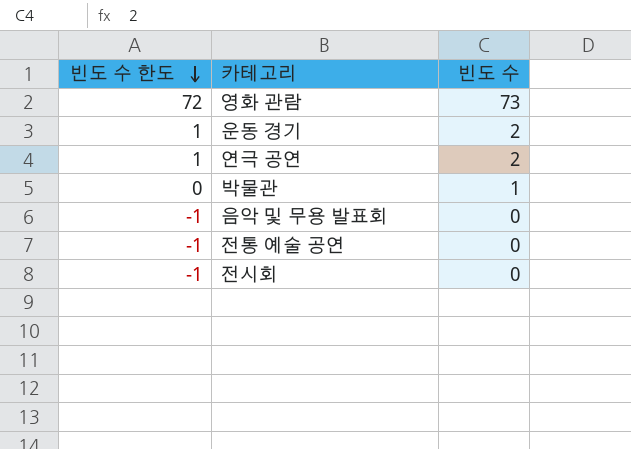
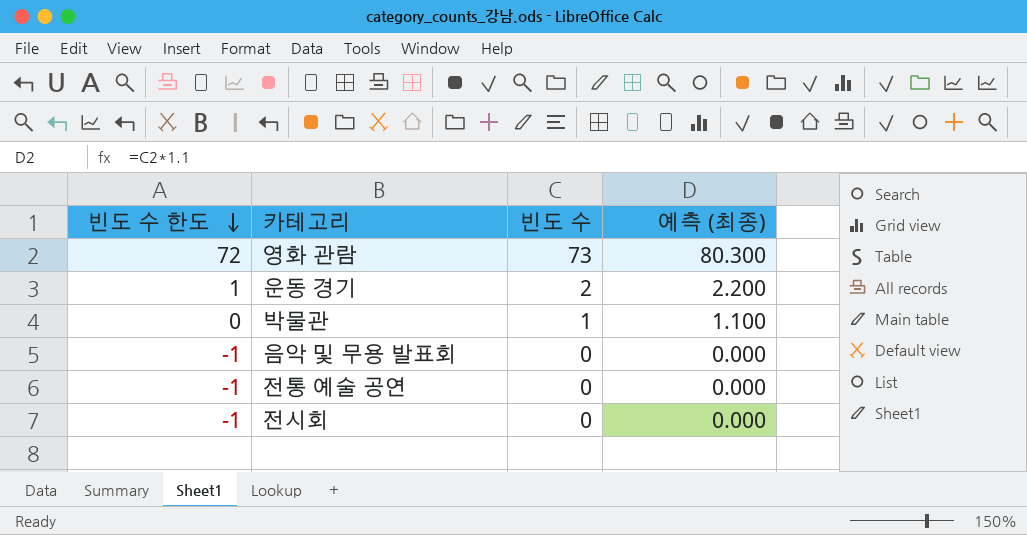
column 예측 (최종) | formula: none -> [빈도 수] * 1.1
row 연극 공연: 1 | 2 -> none

